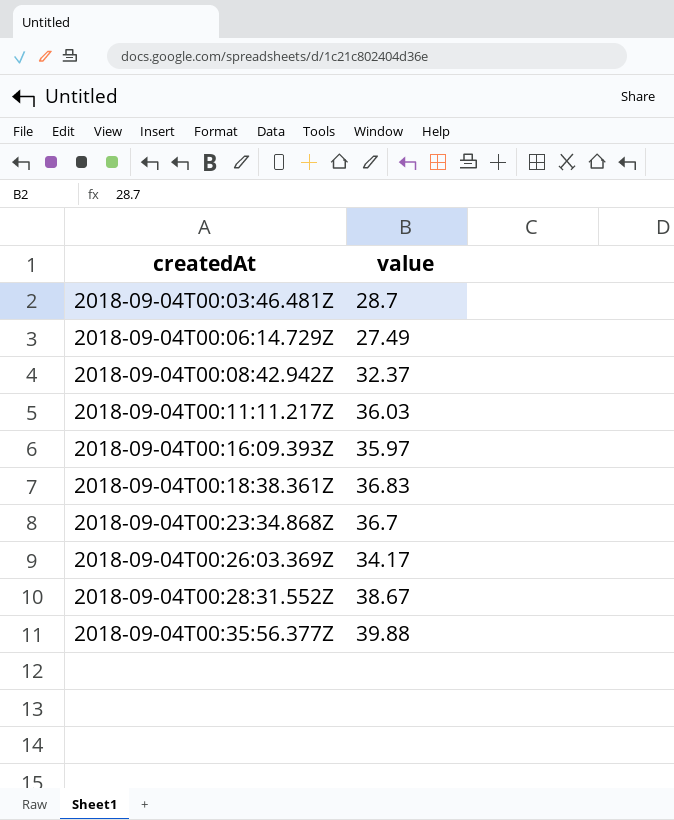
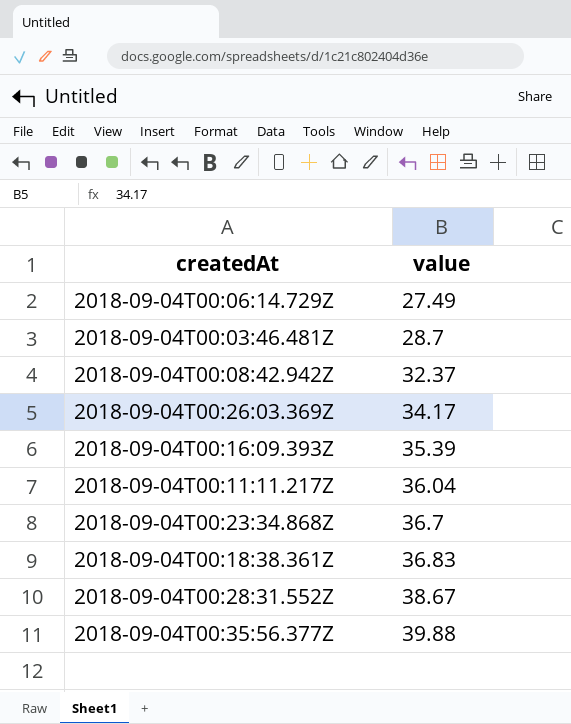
row order: createdAt ascending -> value ascending
2018-09-04T00:16:09.393Z | value: 35.97 -> 35.39
2018-09-04T00:11:11.217Z | value: 36.03 -> 36.04

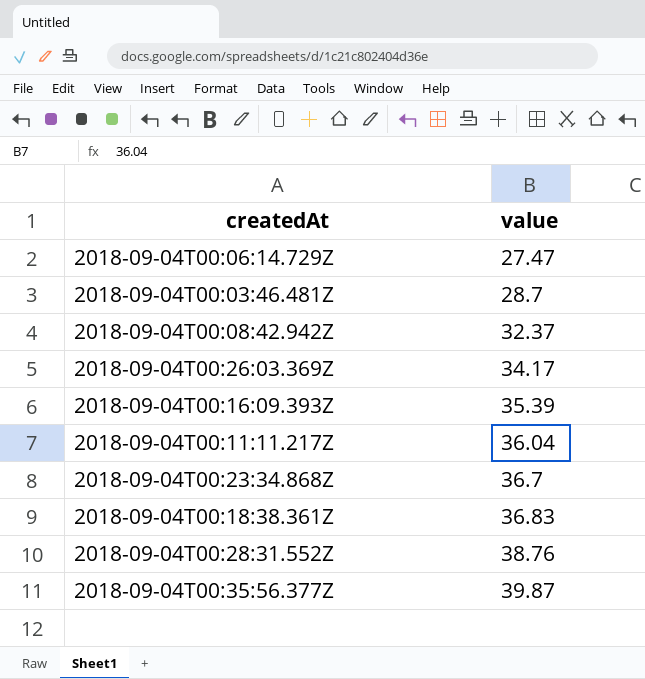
2018-09-04T00:06:14.729Z | value: 27.49 -> 27.47
2018-09-04T00:28:31.552Z | value: 38.67 -> 38.76
2018-09-04T00:35:56.377Z | value: 39.88 -> 39.87

